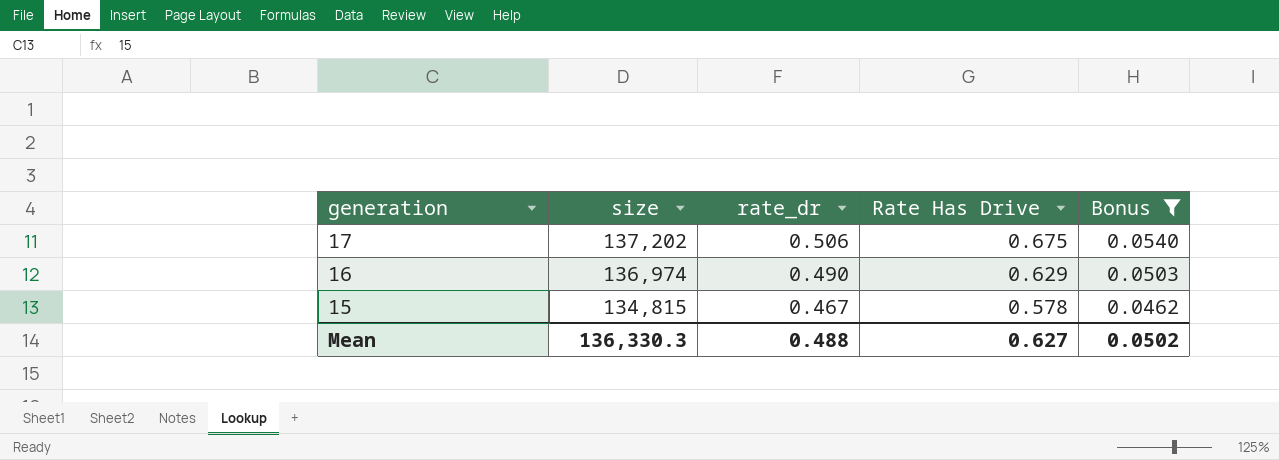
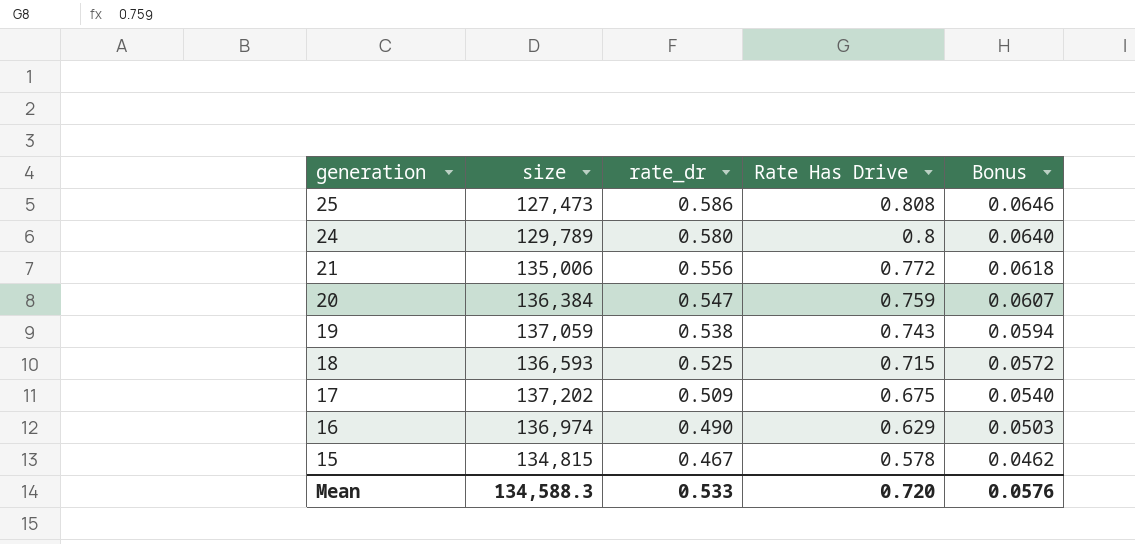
filter: Bonus <= 0.0540 -> none
17 | rate_dr: 0.506 -> 0.509
Mean | size: 136,330.3 -> 134,588.3
Mean | rate_dr: 0.488 -> 0.533
Mean | Rate Has Drive: 0.627 -> 0.720
Mean | Bonus: 0.0502 -> 0.0576

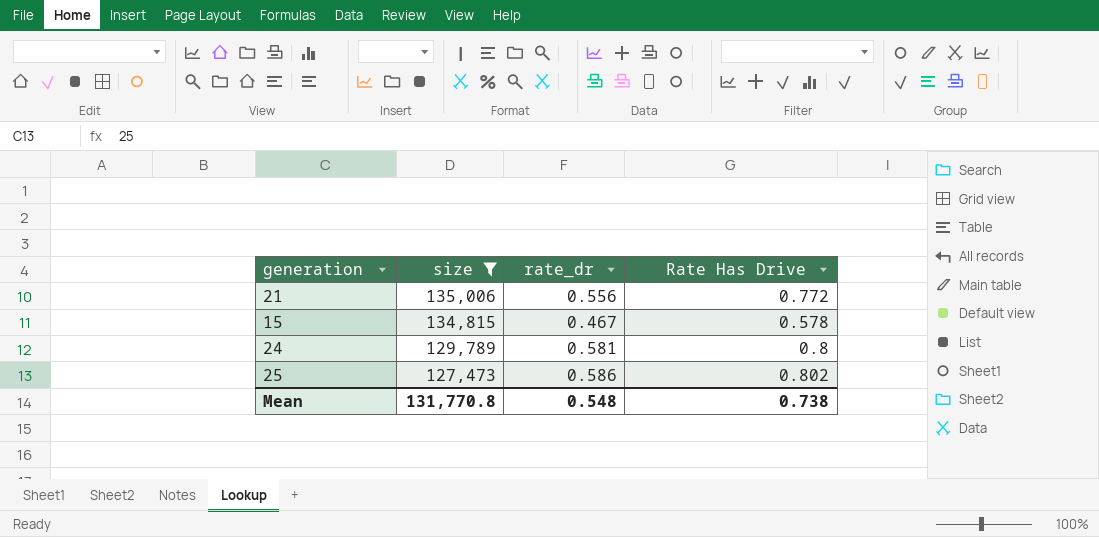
filter: none -> size <= 135,006
row order: generation descending -> size descending
column Bonus | formula: [Rate Has Drive] * 0.08 -> none
24 | rate_dr: 0.580 -> 0.581
25 | Rate Has Drive: 0.808 -> 0.802
Mean | size: 134,588.3 -> 131,770.8
Mean | rate_dr: 0.533 -> 0.548
Mean | Rate Has Drive: 0.720 -> 0.738

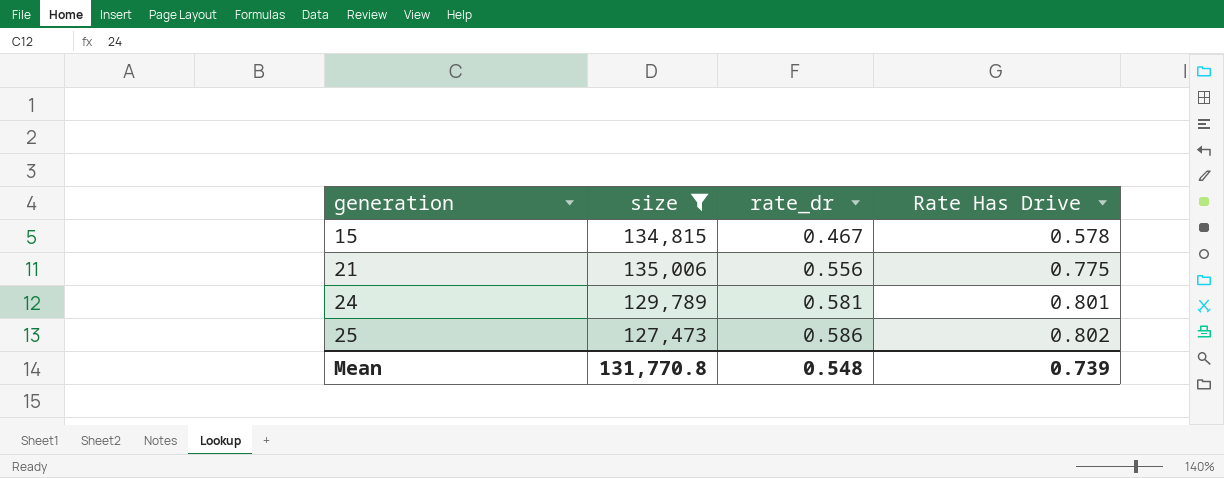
row order: size descending -> generation ascending
21 | Rate Has Drive: 0.772 -> 0.775
24 | Rate Has Drive: 0.8 -> 0.801
Mean | Rate Has Drive: 0.738 -> 0.739

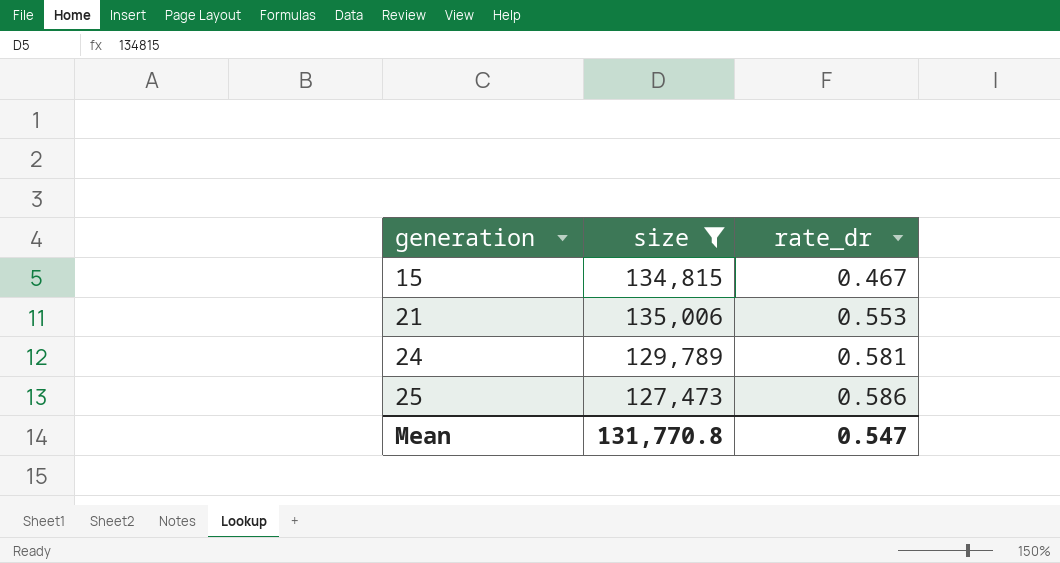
column Rate Has Drive | position: 4 -> none
21 | rate_dr: 0.556 -> 0.553
Mean | rate_dr: 0.548 -> 0.547

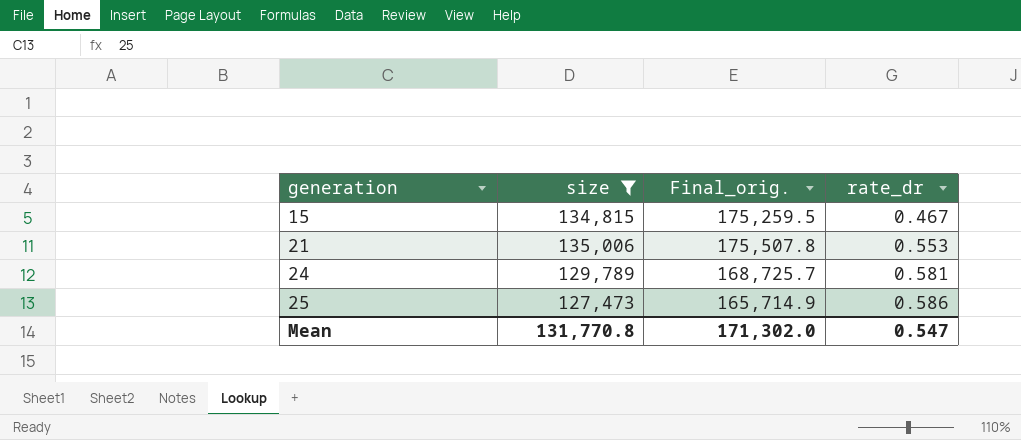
column Final_orig. | formula: none -> [size] * 1.3

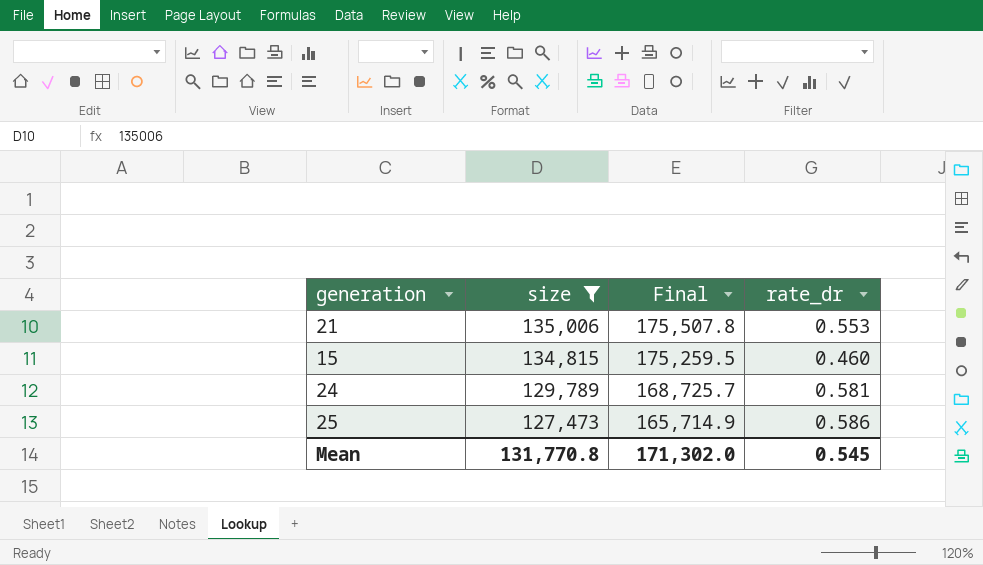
row order: generation ascending -> size descending
column name: Final_orig. -> Final
15 | rate_dr: 0.467 -> 0.460
Mean | rate_dr: 0.547 -> 0.545

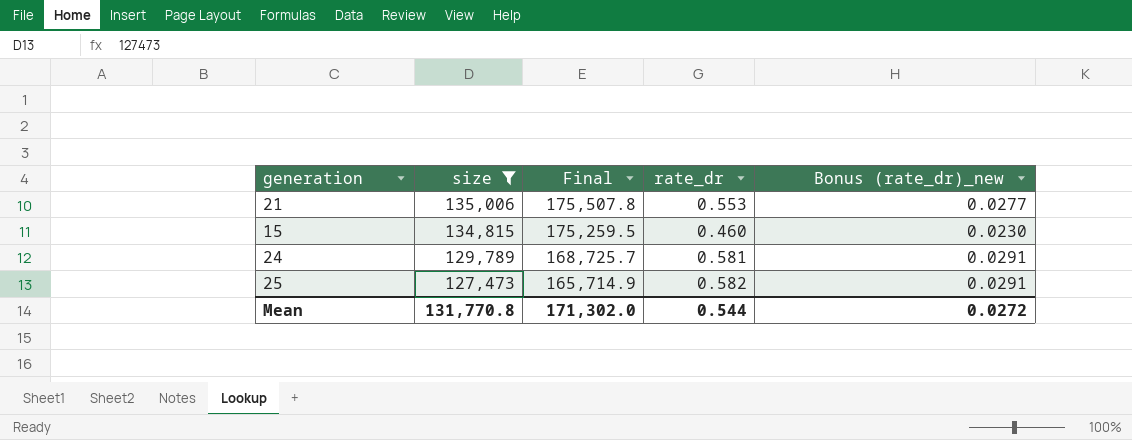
column Bonus (rate_dr)_new | formula: none -> [rate_dr] * 0.05
25 | rate_dr: 0.586 -> 0.582
Mean | rate_dr: 0.545 -> 0.544

